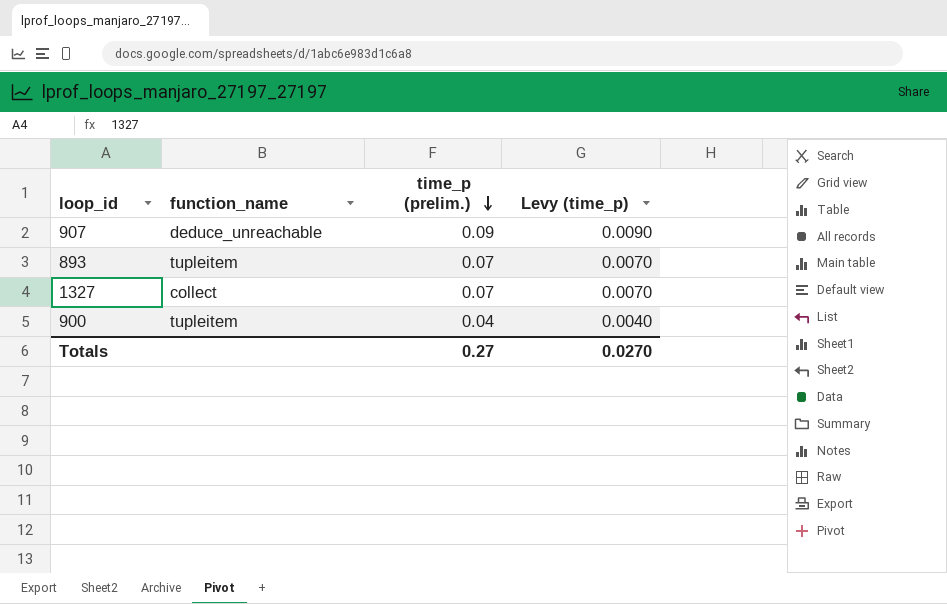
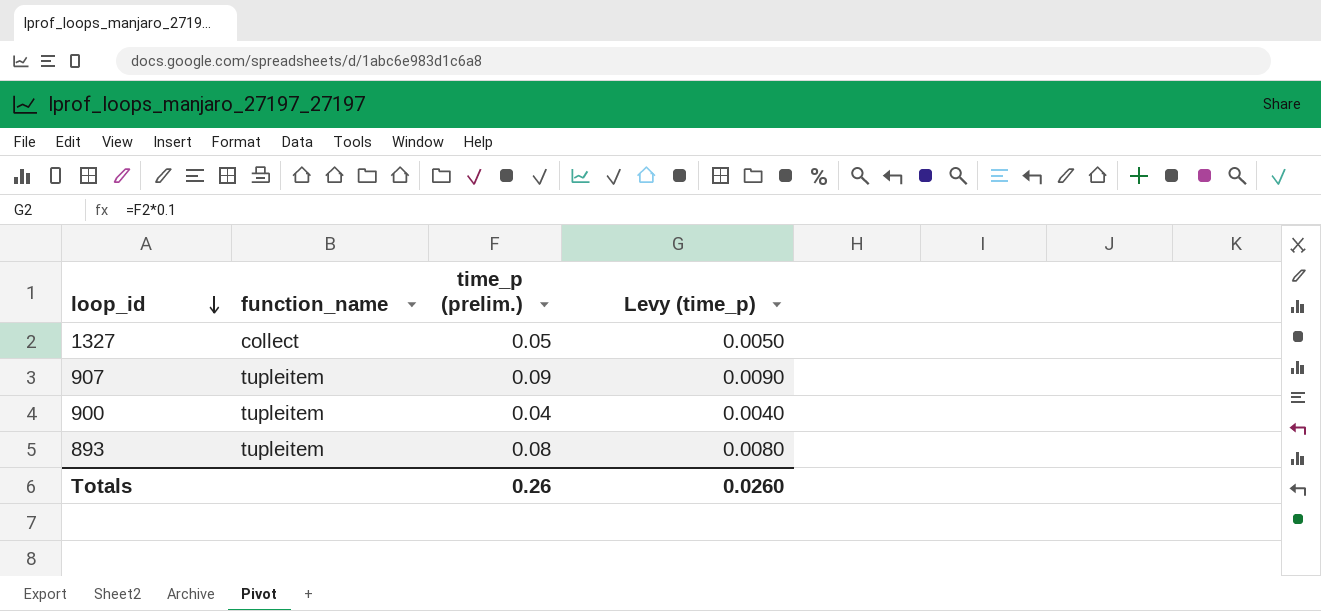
row order: time_p (prelim.) descending -> loop_id descending
1327 | time_p (prelim.): 0.07 -> 0.05
1327 | Levy (time_p): 0.0070 -> 0.0050
907 | function_name: deduce_unreachable -> tupleitem
893 | time_p (prelim.): 0.07 -> 0.08
893 | Levy (time_p): 0.0070 -> 0.0080
Totals | time_p (prelim.): 0.27 -> 0.26
Totals | Levy (time_p): 0.0270 -> 0.0260

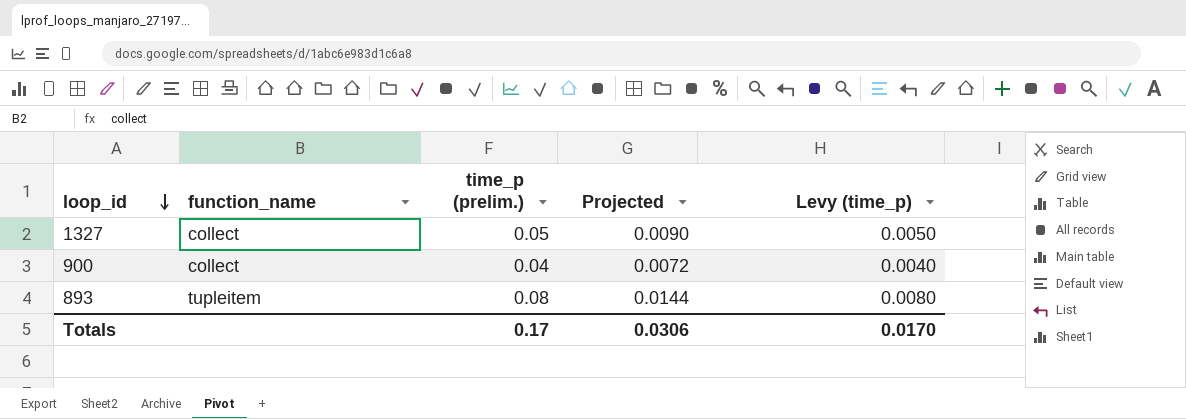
column Projected | formula: none -> [time_p (prelim.)] * 0.18
row 907: tupleitem | 0.09 | 0.0090 -> none
900 | function_name: tupleitem -> collect
Totals | time_p (prelim.): 0.26 -> 0.17
Totals | Levy (time_p): 0.0260 -> 0.0170

